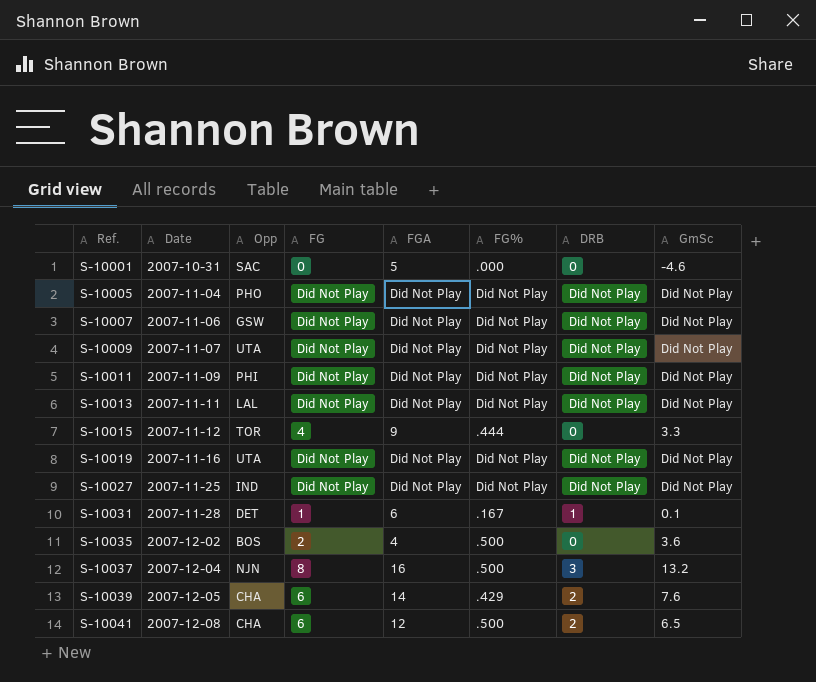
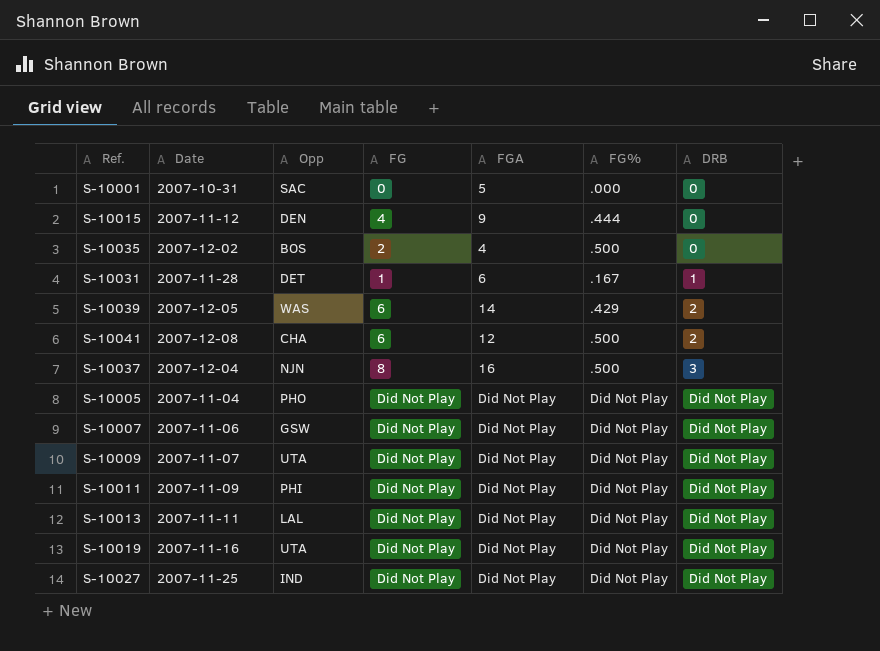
row order: Ref. ascending -> DRB ascending
column GmSc | position: 8 -> none
S-10015 | Opp: TOR -> DEN
S-10039 | Opp: CHA -> WAS

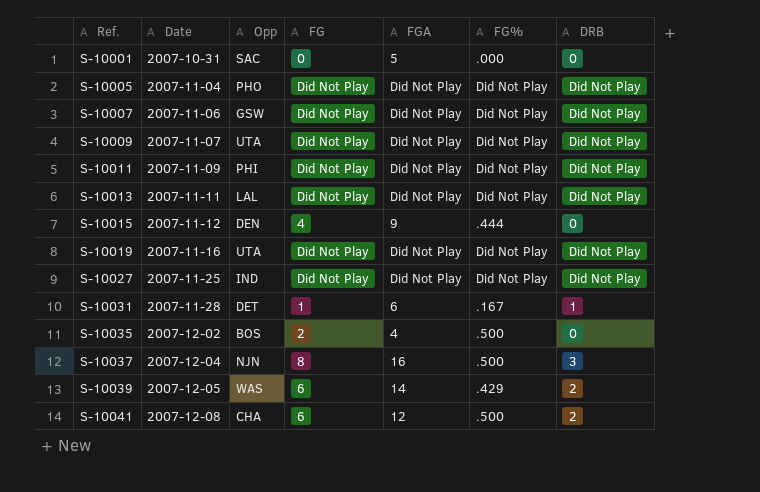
row order: DRB ascending -> Ref. ascending

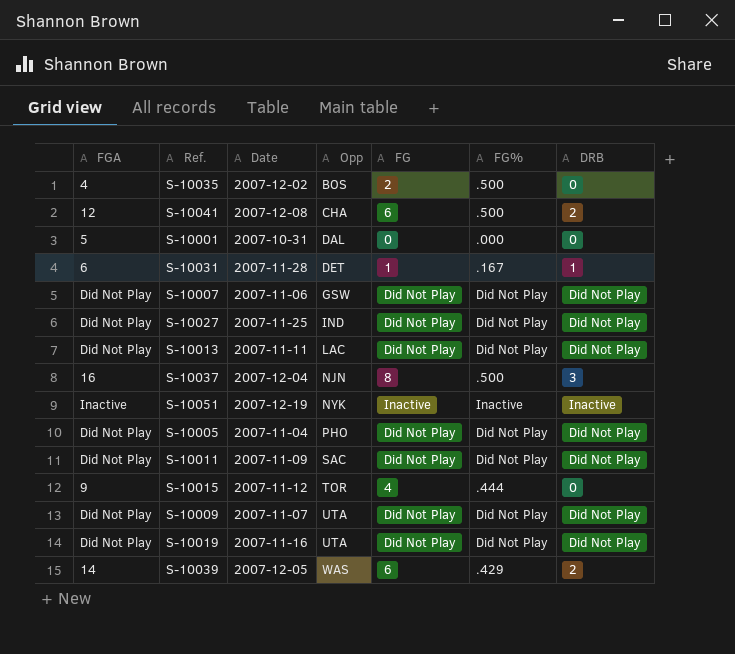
row order: Ref. ascending -> Opp ascending
column FGA | position: 5 -> 1
S-10001 | Opp: SAC -> DAL
S-10013 | Opp: LAL -> LAC
row S-10051: none -> Inactive | 2007-12-19 | NYK | Inactive | Inactive | Inactive
S-10011 | Opp: PHI -> SAC
S-10015 | Opp: DEN -> TOR

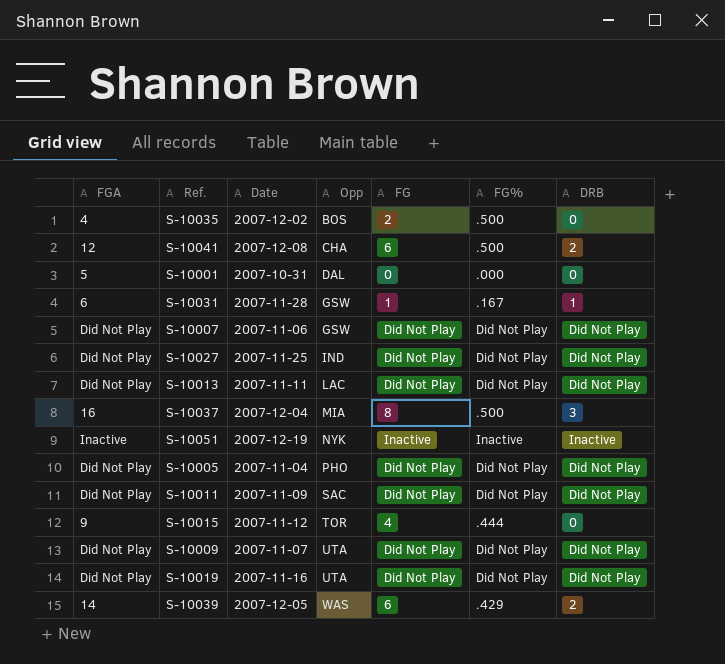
S-10031 | Opp: DET -> GSW
S-10037 | Opp: NJN -> MIA

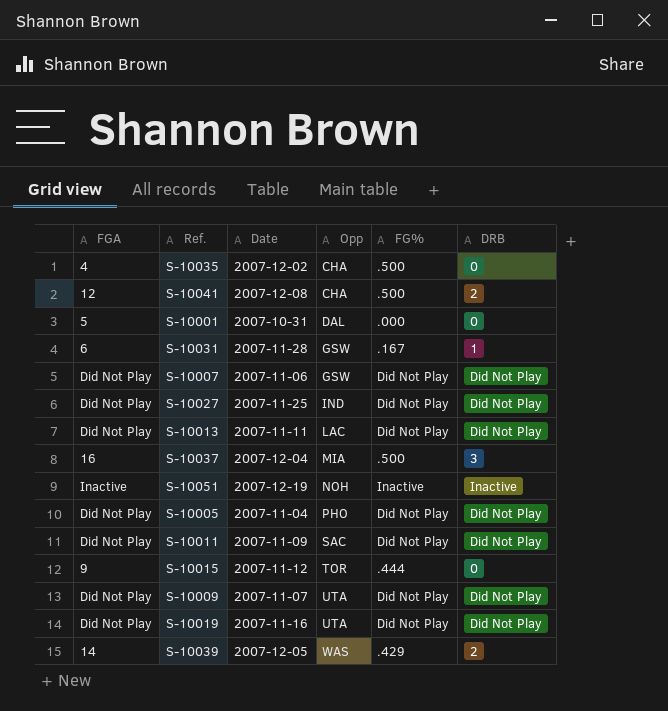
column FG | position: 5 -> none
S-10035 | Opp: BOS -> CHA
S-10051 | Opp: NYK -> NOH

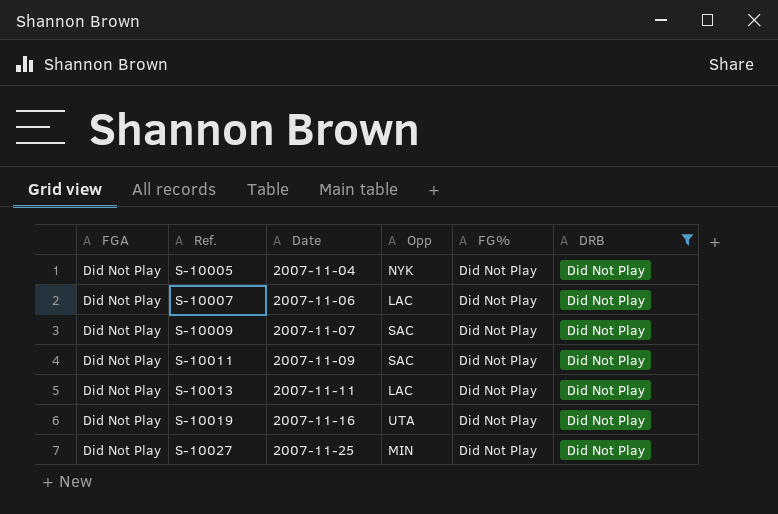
filter: none -> DRB = Did Not Play
row order: Opp ascending -> Ref. ascending
S-10005 | Opp: PHO -> NYK
S-10007 | Opp: GSW -> LAC
S-10009 | Opp: UTA -> SAC
S-10027 | Opp: IND -> MIN

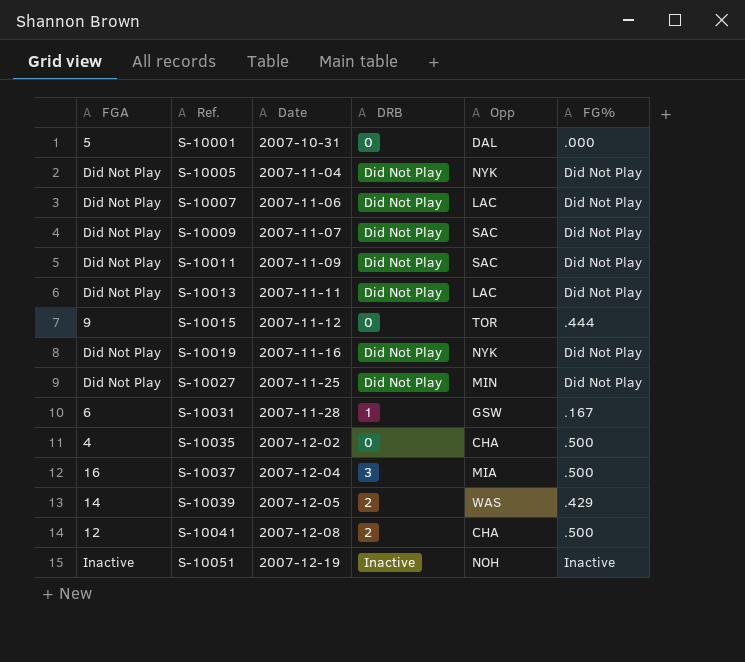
filter: DRB = Did Not Play -> none
column DRB | position: 6 -> 4
S-10019 | Opp: UTA -> NYK

